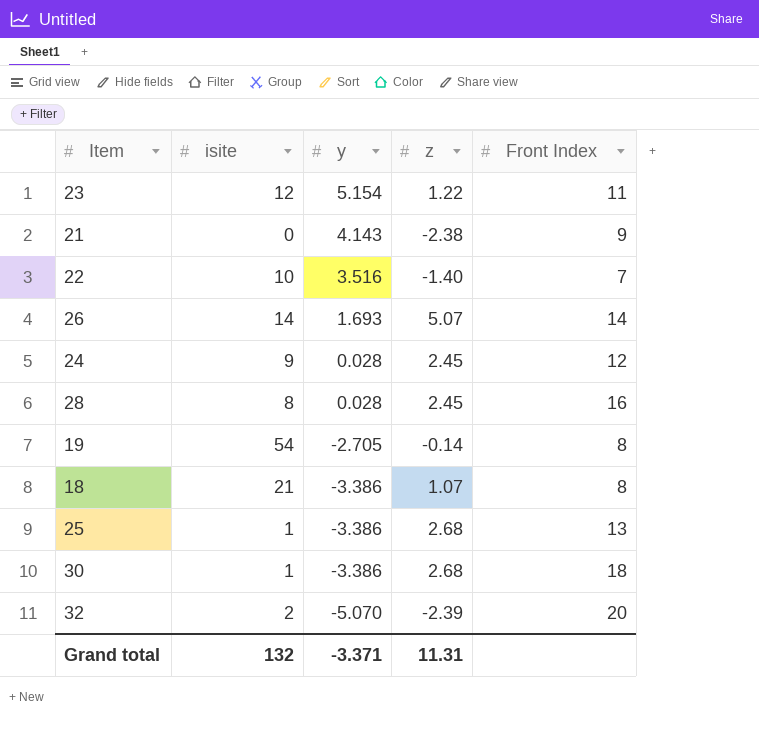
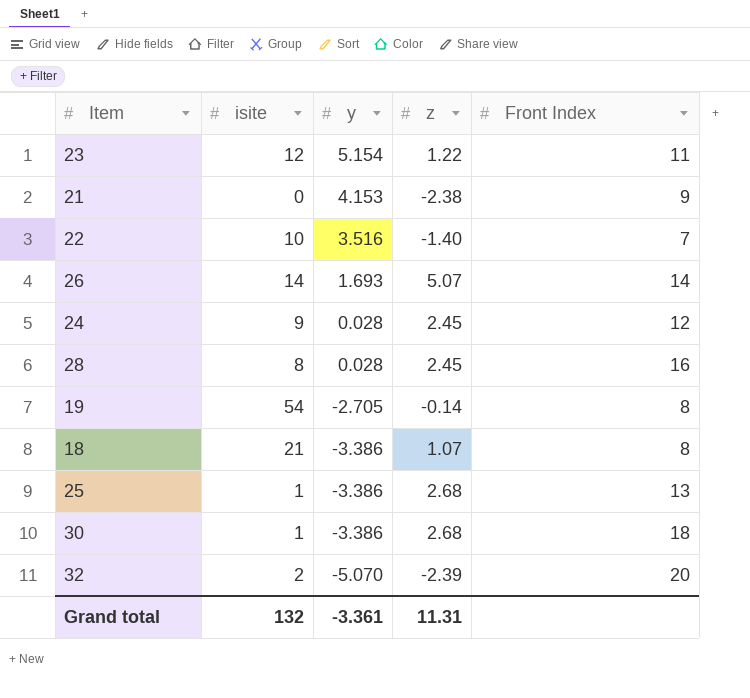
21 | y: 4.143 -> 4.153
Grand total | y: -3.371 -> -3.361

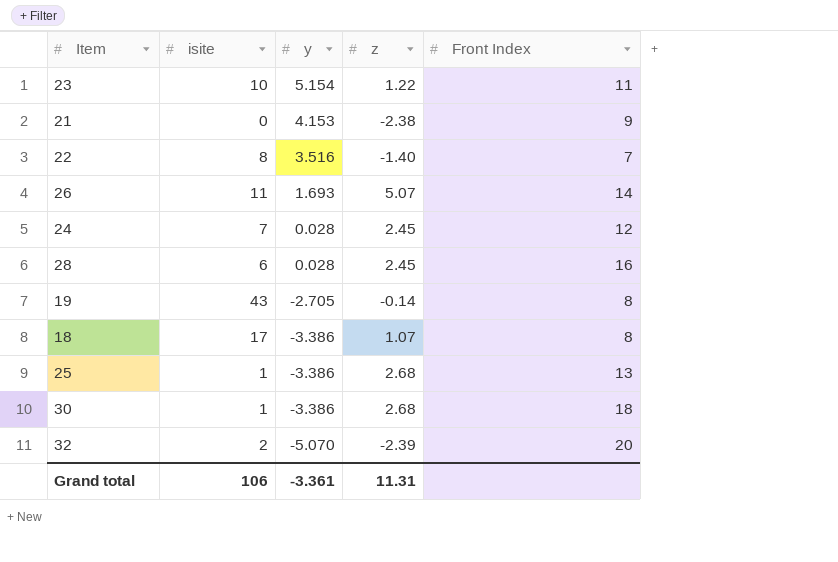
23 | isite: 12 -> 10
22 | isite: 10 -> 8
26 | isite: 14 -> 11
24 | isite: 9 -> 7
28 | isite: 8 -> 6
19 | isite: 54 -> 43
18 | isite: 21 -> 17
Grand total | isite: 132 -> 106

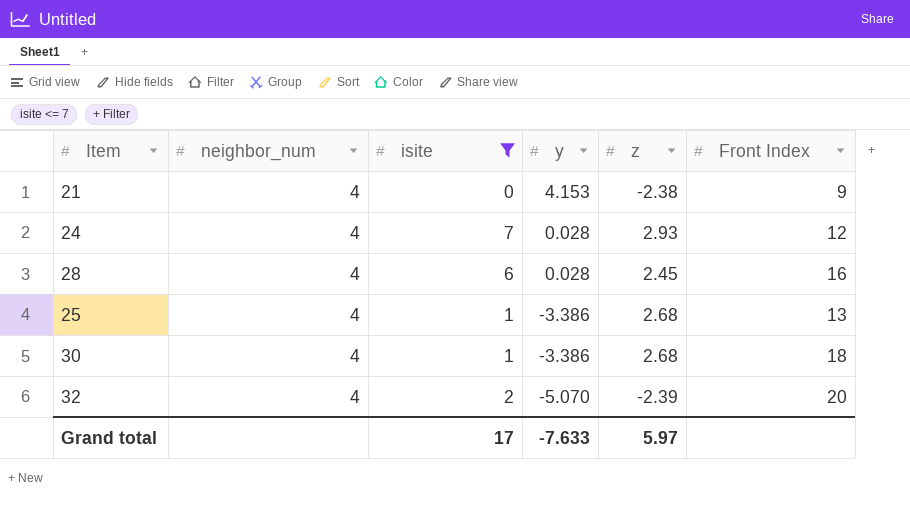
filter: none -> isite <= 7
column neighbor_num | position: none -> 2
24 | z: 2.45 -> 2.93
Grand total | isite: 106 -> 17
Grand total | y: -3.361 -> -7.633
Grand total | z: 11.31 -> 5.97

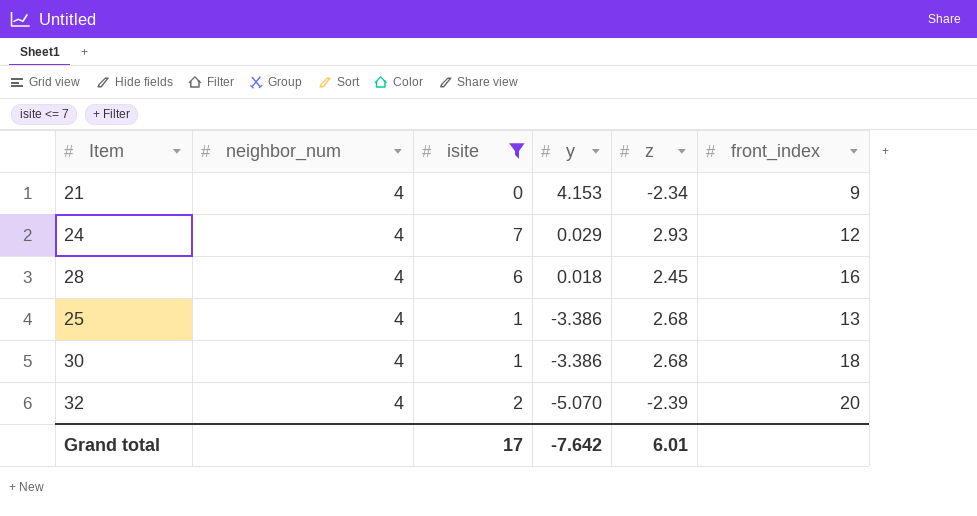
column name: Front Index -> front_index
21 | z: -2.38 -> -2.34
24 | y: 0.028 -> 0.029
28 | y: 0.028 -> 0.018
Grand total | y: -7.633 -> -7.642
Grand total | z: 5.97 -> 6.01

